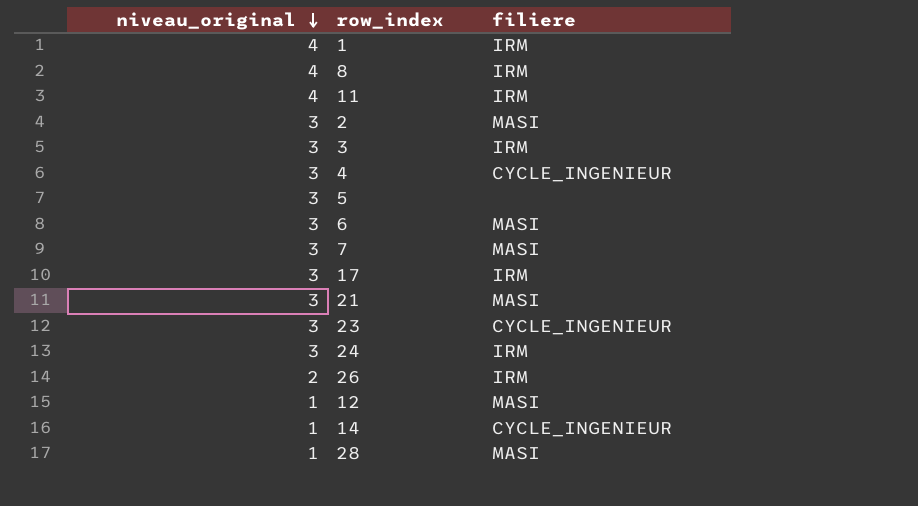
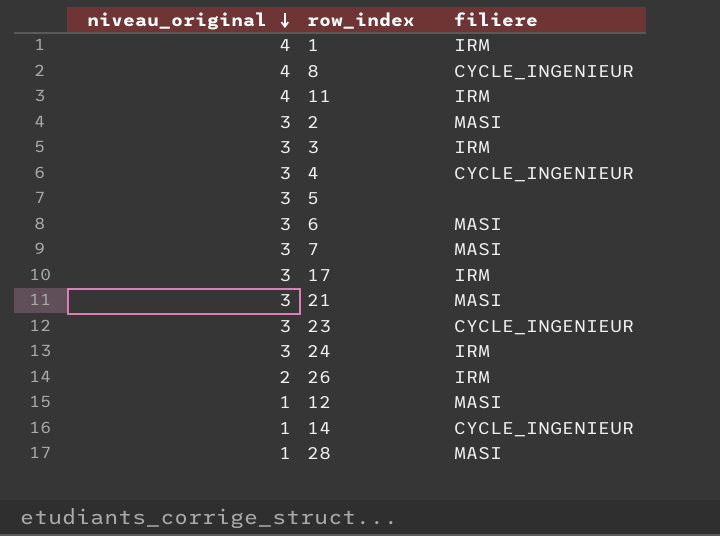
8 | filiere: IRM -> CYCLE_INGENIEUR

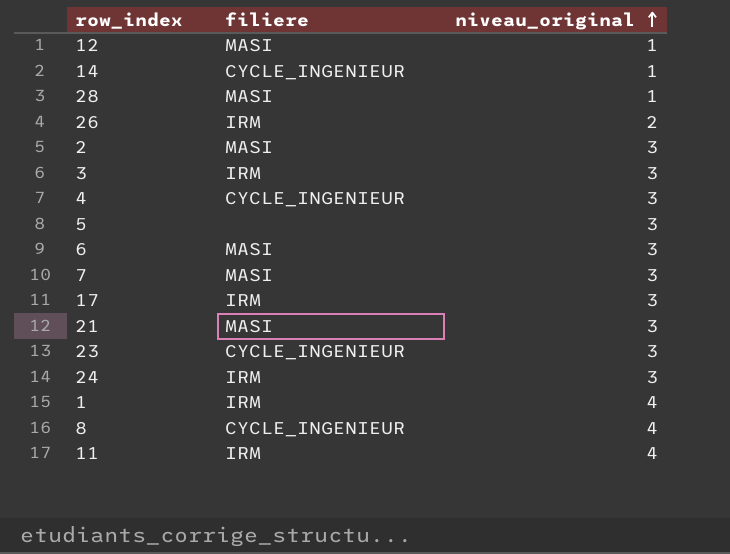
row order: niveau_original descending -> niveau_original ascending
column niveau_original | position: 1 -> 3

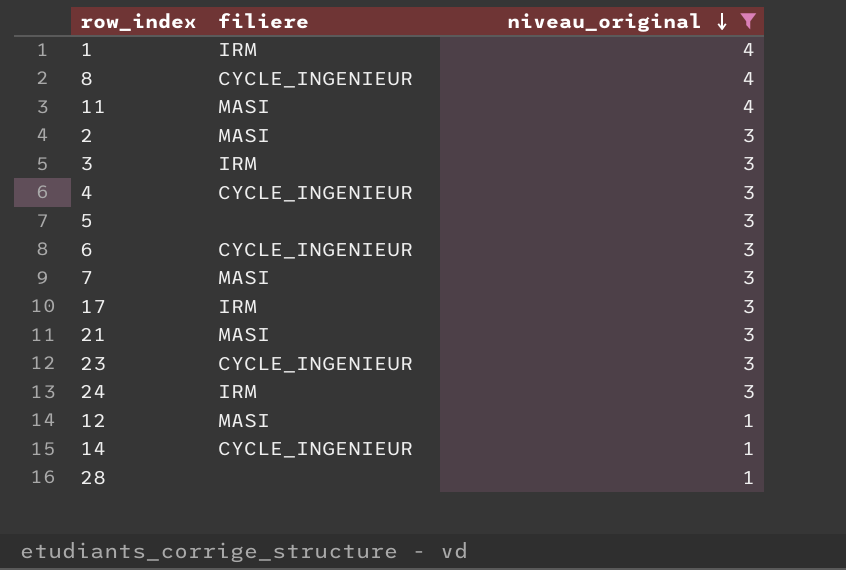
filter: none -> niveau_original != 2
row order: niveau_original ascending -> niveau_original descending
11 | filiere: IRM -> MASI
6 | filiere: MASI -> CYCLE_INGENIEUR
28 | filiere: MASI -> none

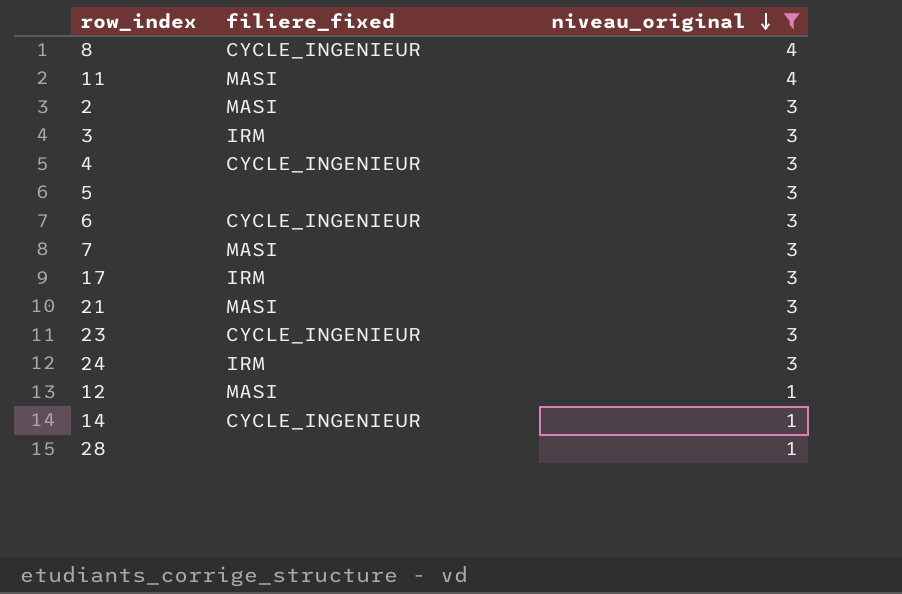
column name: filiere -> filiere_fixed
row 1: IRM | 4 -> none

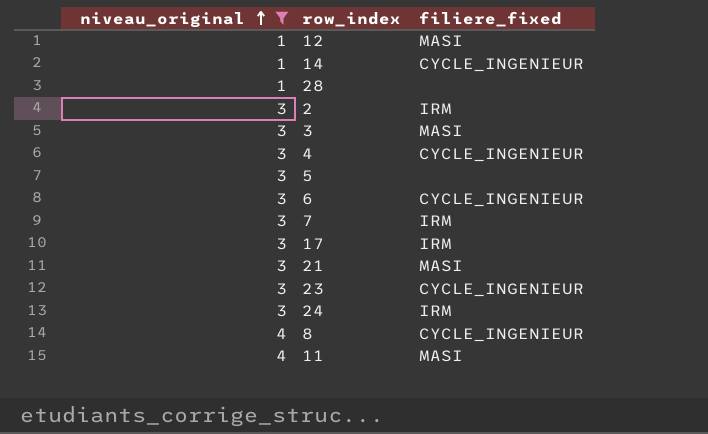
row order: niveau_original descending -> niveau_original ascending
column niveau_original | position: 3 -> 1
2 | filiere_fixed: MASI -> IRM
3 | filiere_fixed: IRM -> MASI
7 | filiere_fixed: MASI -> IRM

